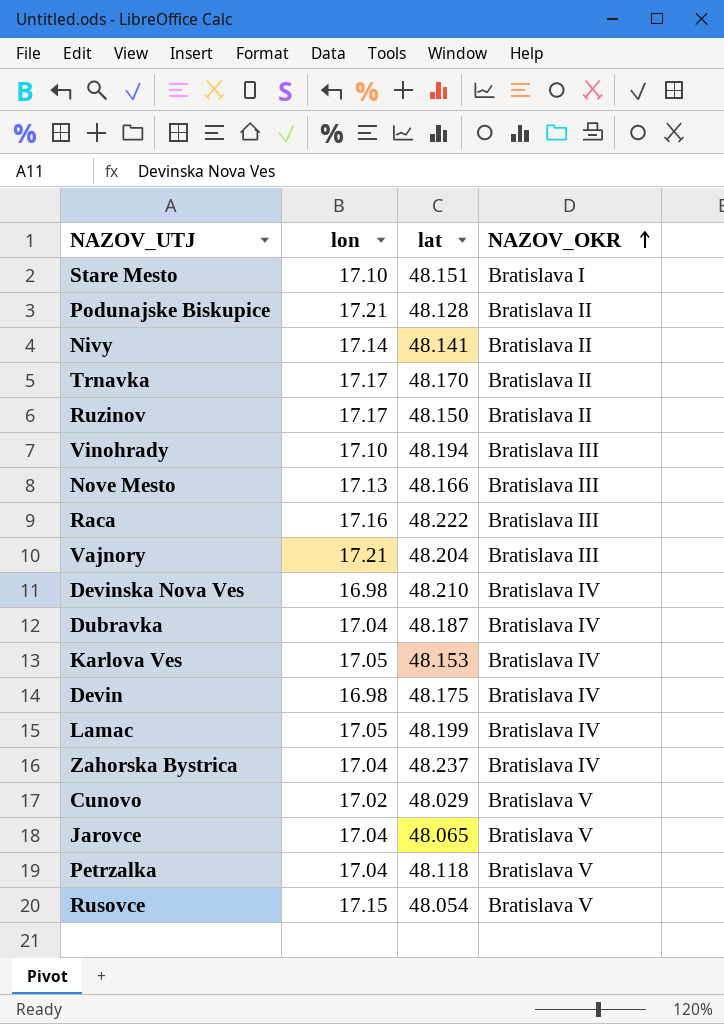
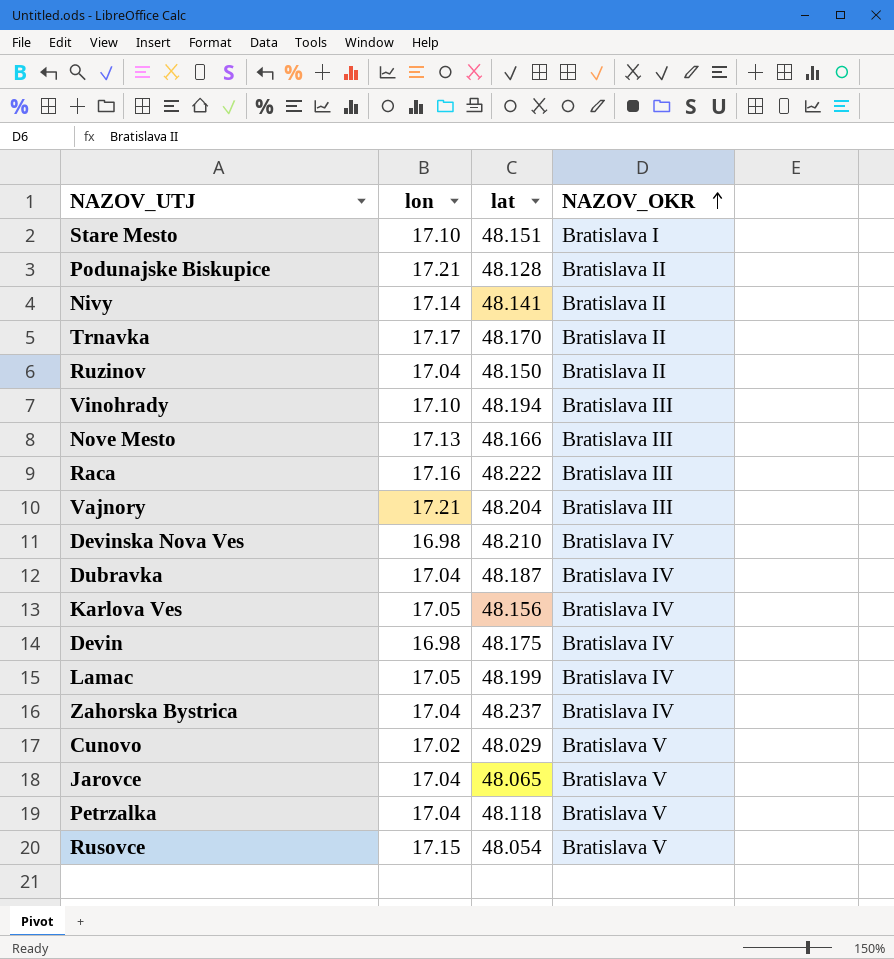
Ruzinov | lon: 17.17 -> 17.04
Karlova Ves | lat: 48.153 -> 48.156

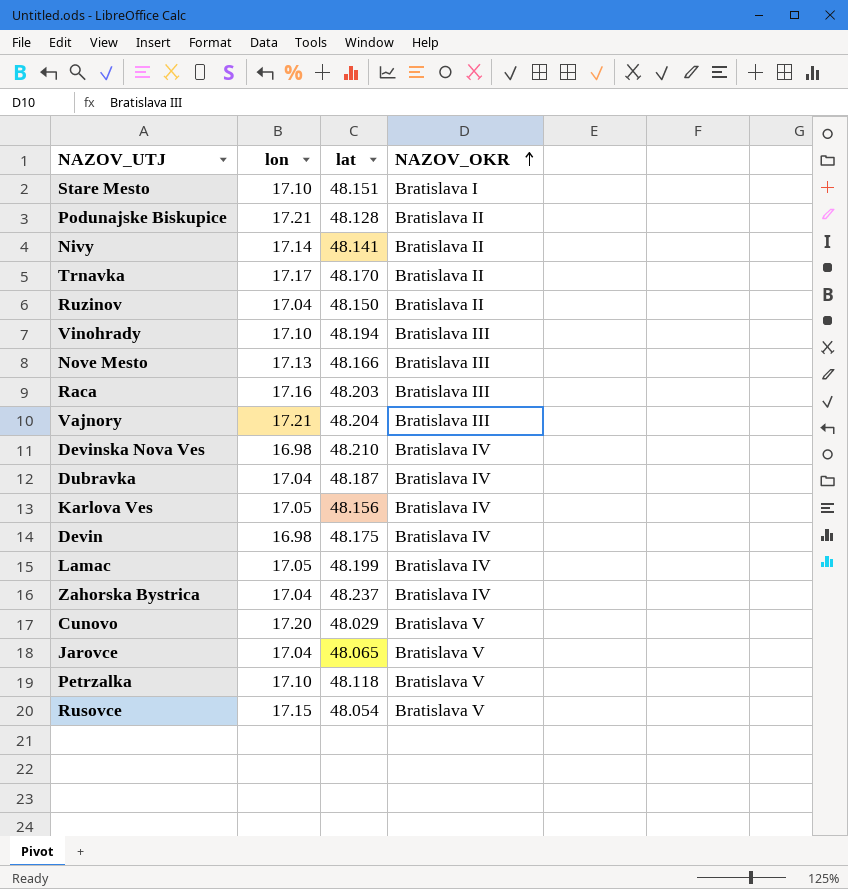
Raca | lat: 48.222 -> 48.203
Cunovo | lon: 17.02 -> 17.20
Petrzalka | lon: 17.04 -> 17.10

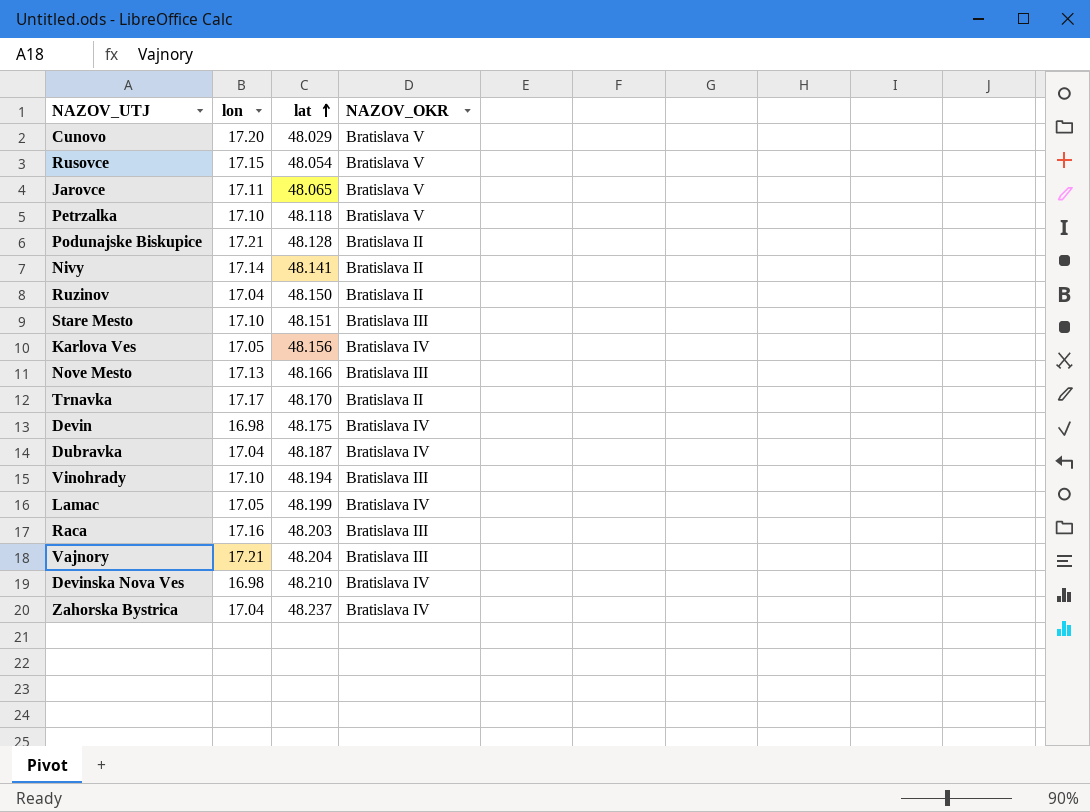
row order: NAZOV_OKR ascending -> lat ascending
Jarovce | lon: 17.04 -> 17.11
Stare Mesto | NAZOV_OKR: Bratislava I -> Bratislava III

